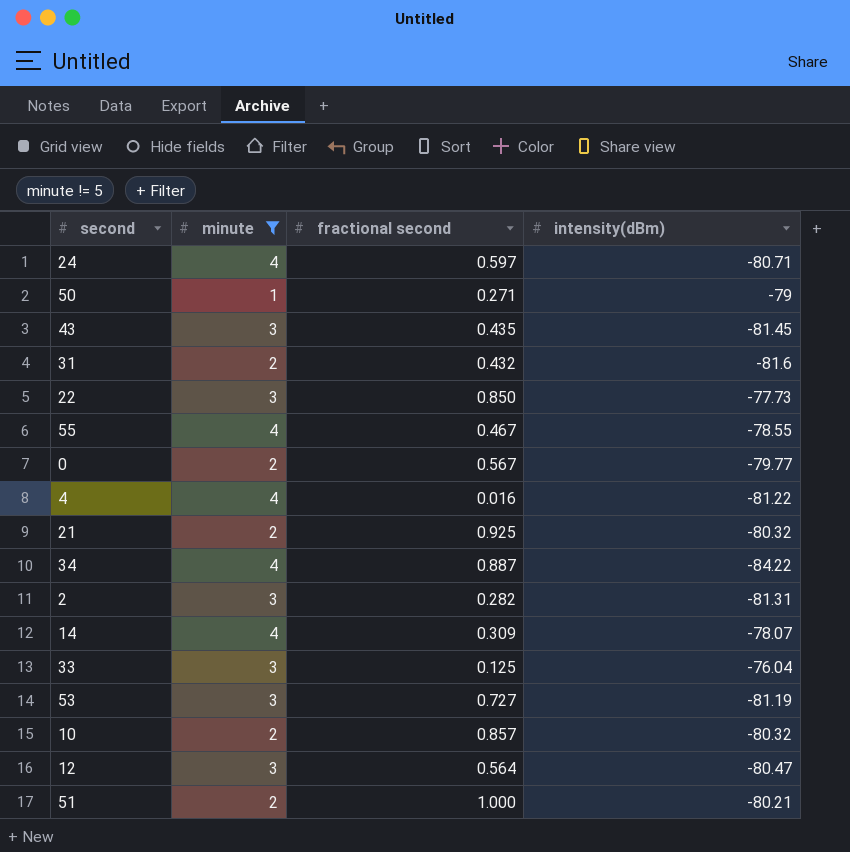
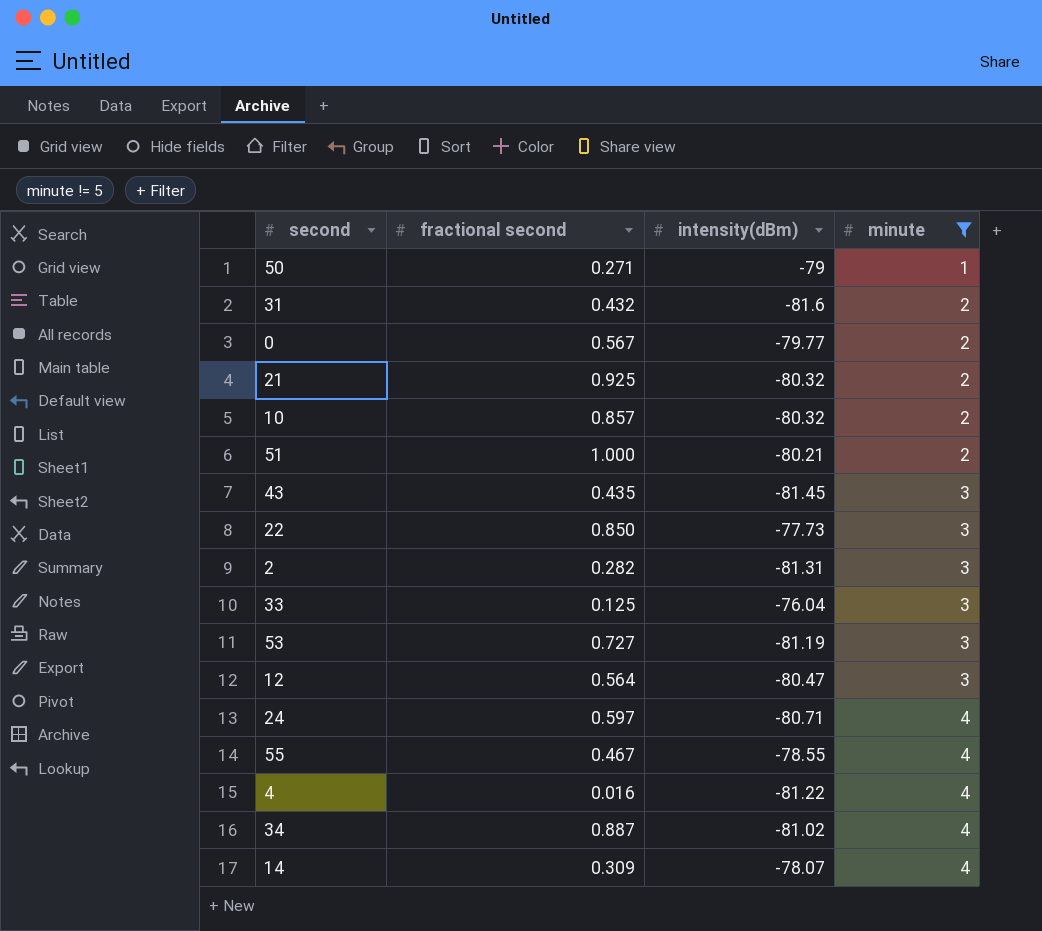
row order: none -> minute ascending
column minute | position: 2 -> 4
34 | intensity(dBm): -84.22 -> -81.02

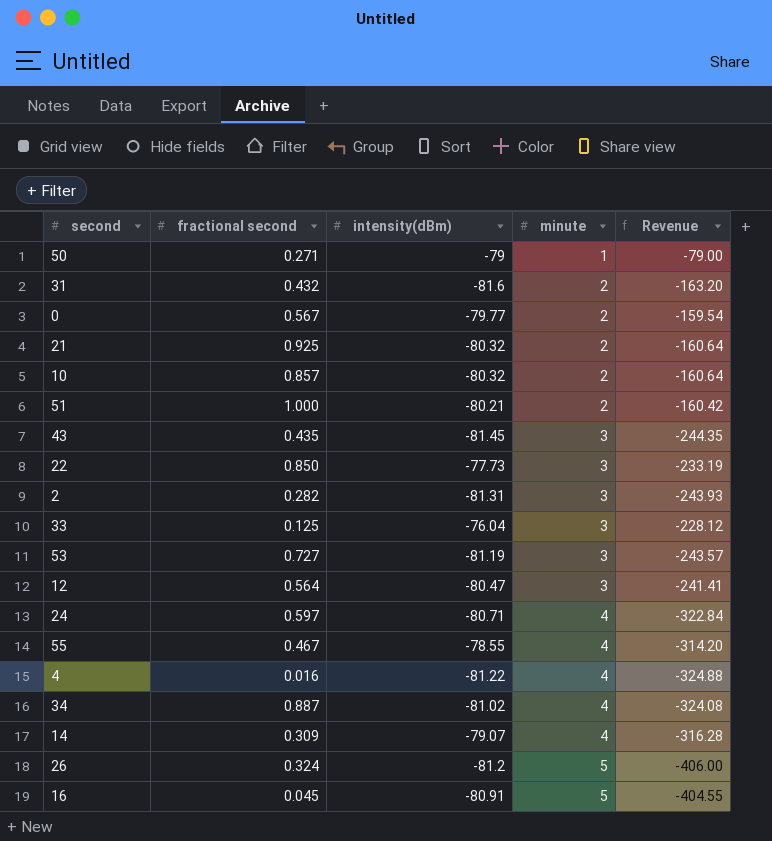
filter: minute != 5 -> none
column Revenue | formula: none -> [intensity(dBm)] * [minute]
14 | intensity(dBm): -78.07 -> -79.07

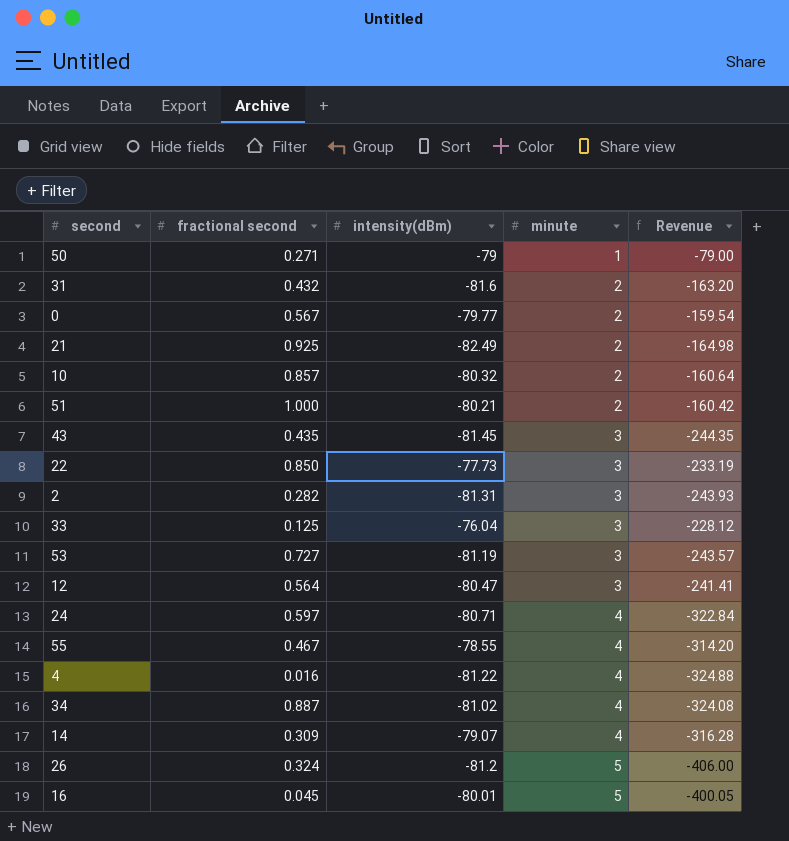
21 | intensity(dBm): -80.32 -> -82.49
21 | Revenue: -160.64 -> -164.98
16 | intensity(dBm): -80.91 -> -80.01
16 | Revenue: -404.55 -> -400.05

